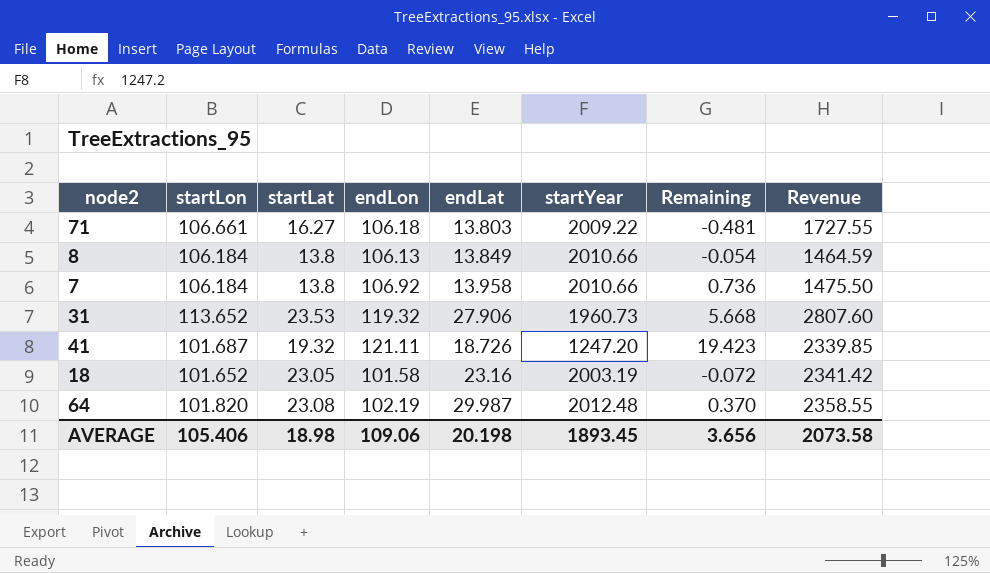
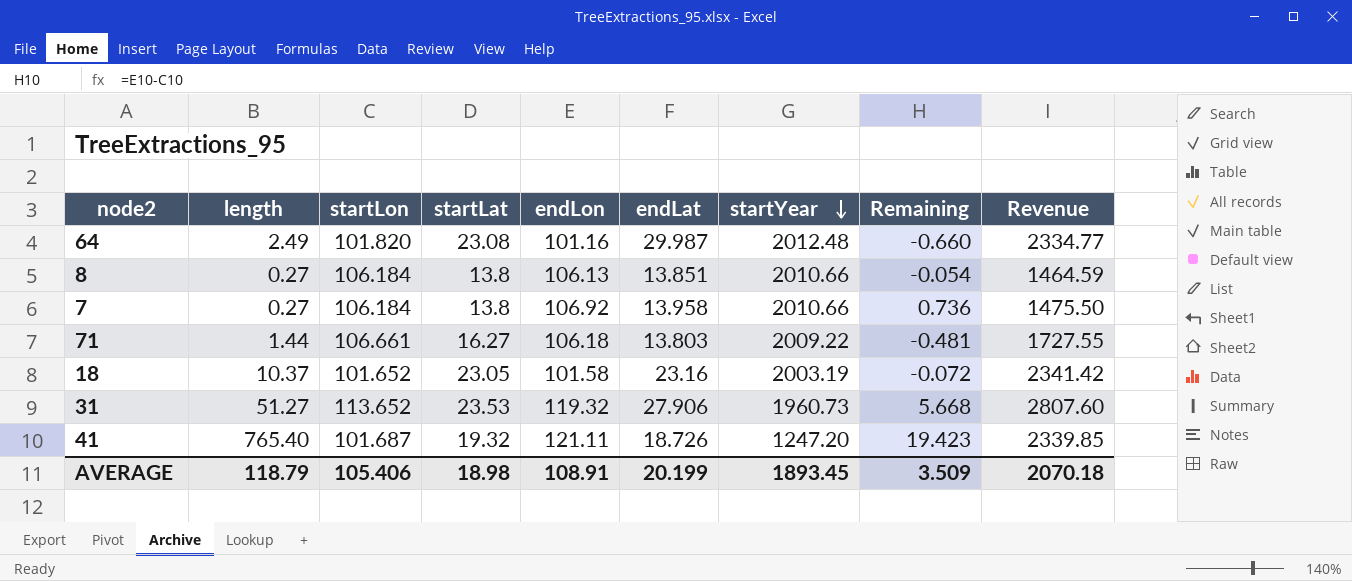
row order: none -> startYear descending
column length | position: none -> 2
64 | endLon: 102.19 -> 101.16
64 | Remaining: 0.370 -> -0.660
64 | Revenue: 2358.55 -> 2334.77
8 | endLat: 13.849 -> 13.851
AVERAGE | endLon: 109.06 -> 108.91
AVERAGE | endLat: 20.198 -> 20.199
AVERAGE | Remaining: 3.656 -> 3.509
AVERAGE | Revenue: 2073.58 -> 2070.18

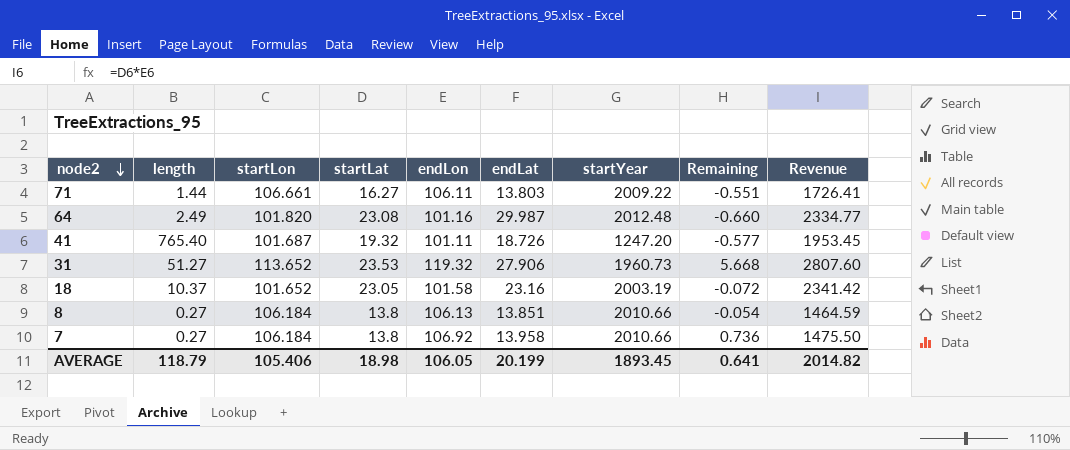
row order: startYear descending -> node2 descending
71 | endLon: 106.18 -> 106.11
71 | Remaining: -0.481 -> -0.551
71 | Revenue: 1727.55 -> 1726.41
41 | endLon: 121.11 -> 101.11
41 | Remaining: 19.423 -> -0.577
41 | Revenue: 2339.85 -> 1953.45
AVERAGE | endLon: 108.91 -> 106.05
AVERAGE | Remaining: 3.509 -> 0.641
AVERAGE | Revenue: 2070.18 -> 2014.82

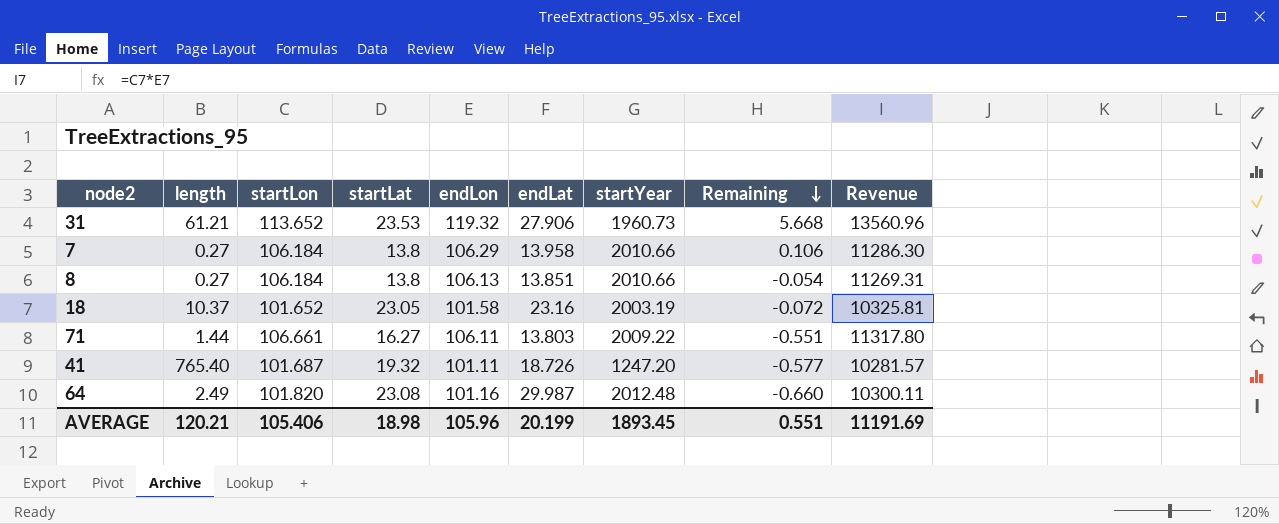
row order: node2 descending -> Remaining descending
column Revenue | formula: [startLat] * [endLon] -> [startLon] * [endLon]
31 | length: 51.27 -> 61.21
7 | endLon: 106.92 -> 106.29
7 | Remaining: 0.736 -> 0.106
AVERAGE | length: 118.79 -> 120.21
AVERAGE | endLon: 106.05 -> 105.96
AVERAGE | Remaining: 0.641 -> 0.551
AVERAGE | Revenue: 2014.82 -> 11191.69

